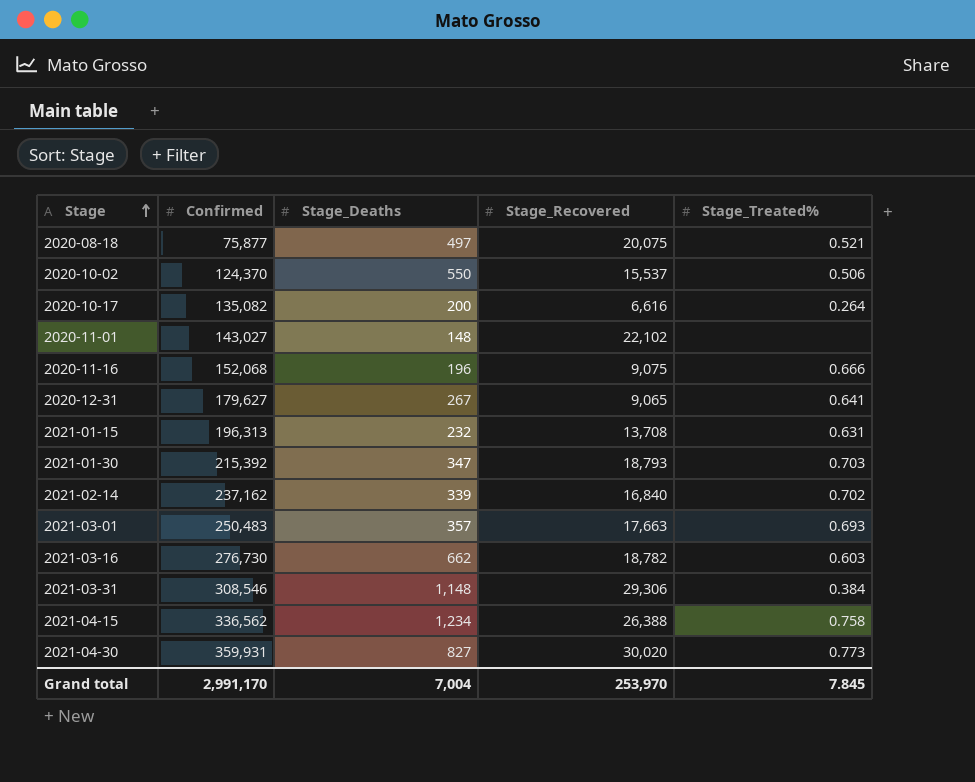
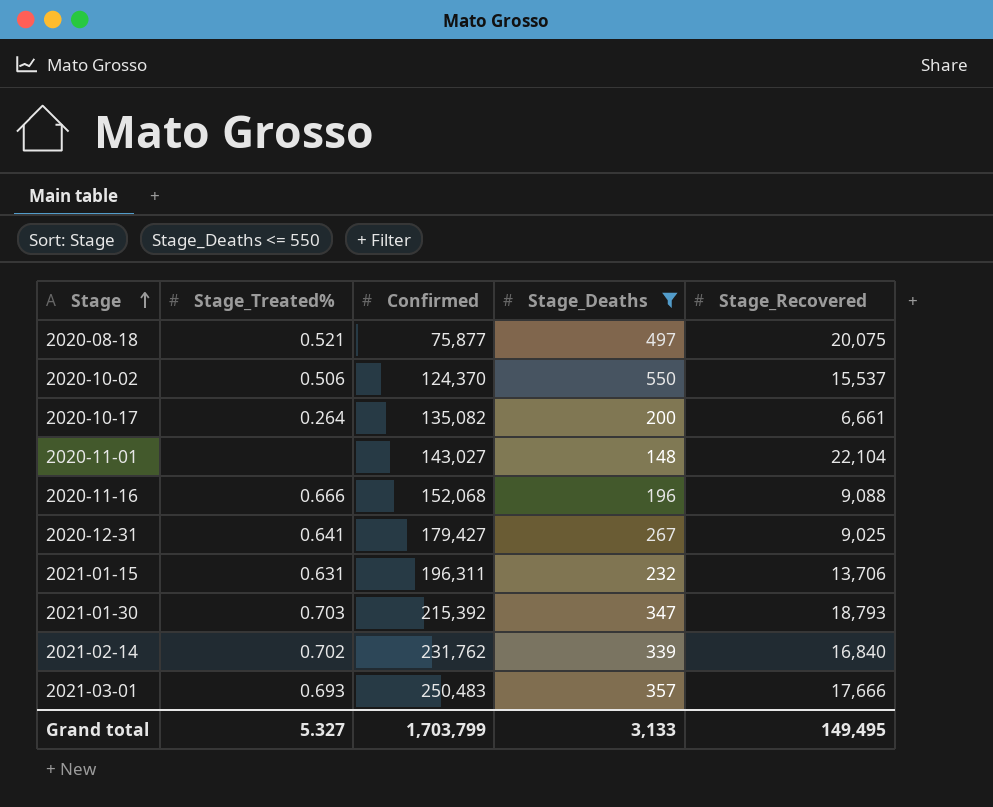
filter: none -> Stage_Deaths <= 550
column Stage_Treated% | position: 5 -> 2
2020-10-17 | Stage_Recovered: 6,616 -> 6,661
2020-11-01 | Stage_Recovered: 22,102 -> 22,104
2020-11-16 | Stage_Recovered: 9,075 -> 9,088
2020-12-31 | Confirmed: 179,627 -> 179,427
2020-12-31 | Stage_Recovered: 9,065 -> 9,025
2021-01-15 | Confirmed: 196,313 -> 196,311
2021-01-15 | Stage_Recovered: 13,708 -> 13,706
2021-02-14 | Confirmed: 237,162 -> 231,762
2021-03-01 | Stage_Recovered: 17,663 -> 17,666
Grand total | Stage_Treated%: 7.845 -> 5.327
Grand total | Confirmed: 2,991,170 -> 1,703,799
Grand total | Stage_Deaths: 7,004 -> 3,133
Grand total | Stage_Recovered: 253,970 -> 149,495

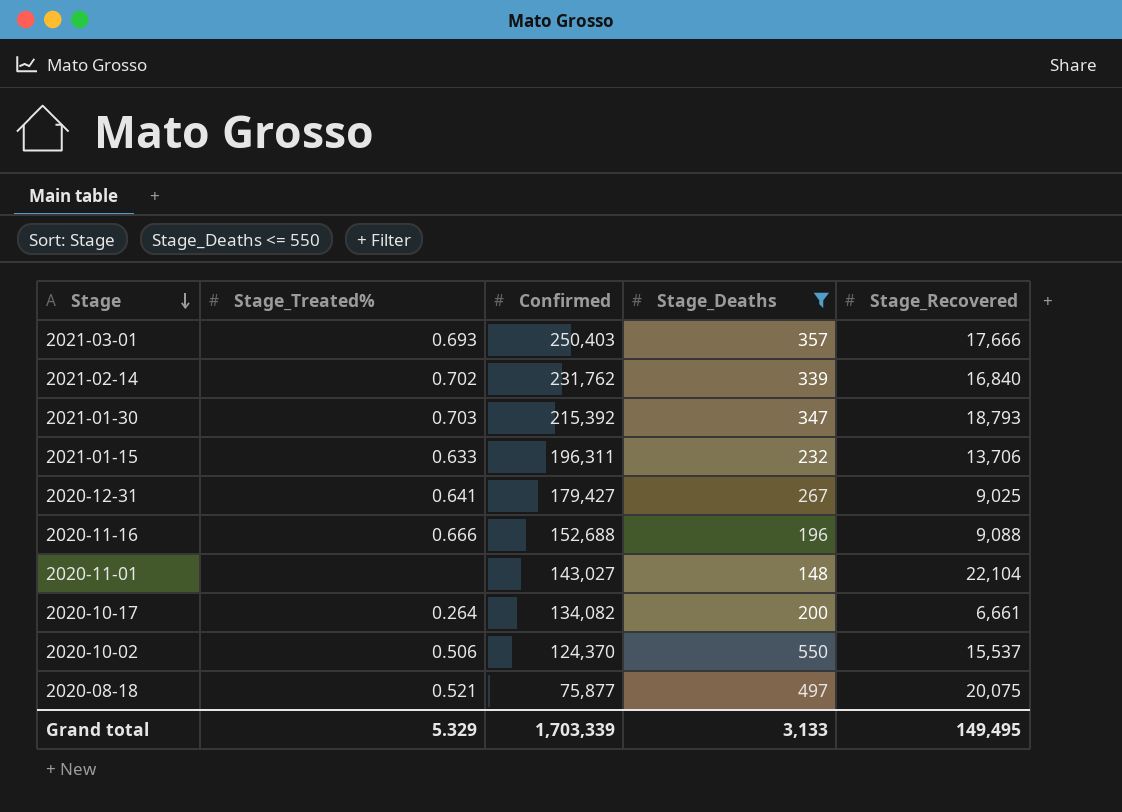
row order: Stage ascending -> Stage descending
2021-03-01 | Confirmed: 250,483 -> 250,403
2021-01-15 | Stage_Treated%: 0.631 -> 0.633
2020-11-16 | Confirmed: 152,068 -> 152,688
2020-10-17 | Confirmed: 135,082 -> 134,082
Grand total | Stage_Treated%: 5.327 -> 5.329
Grand total | Confirmed: 1,703,799 -> 1,703,339

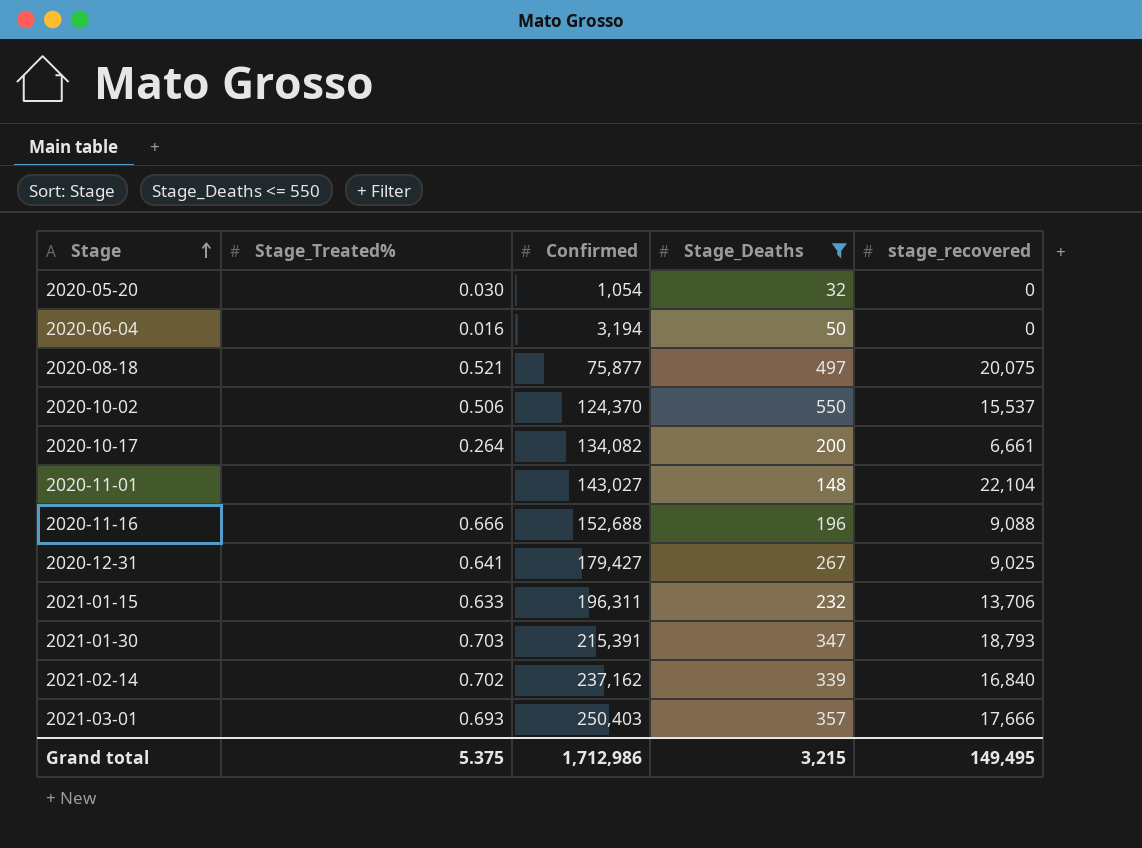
row order: Stage descending -> Stage ascending
column name: Stage_Recovered -> stage_recovered
row 2020-05-20: none -> 0.030 | 1,054 | 32 | 0
row 2020-06-04: none -> 0.016 | 3,194 | 50 | 0
2021-01-30 | Confirmed: 215,392 -> 215,391
2021-02-14 | Confirmed: 231,762 -> 237,162
Grand total | Stage_Treated%: 5.329 -> 5.375
Grand total | Confirmed: 1,703,339 -> 1,712,986
Grand total | Stage_Deaths: 3,133 -> 3,215

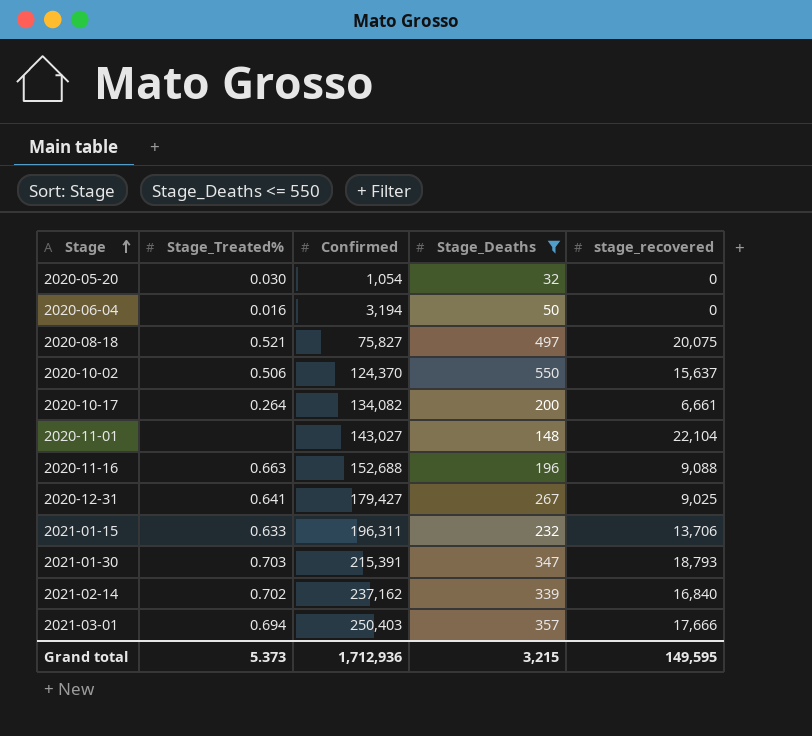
2020-08-18 | Confirmed: 75,877 -> 75,827
2020-10-02 | stage_recovered: 15,537 -> 15,637
2020-11-16 | Stage_Treated%: 0.666 -> 0.663
2021-03-01 | Stage_Treated%: 0.693 -> 0.694
Grand total | Stage_Treated%: 5.375 -> 5.373
Grand total | Confirmed: 1,712,986 -> 1,712,936
Grand total | stage_recovered: 149,495 -> 149,595

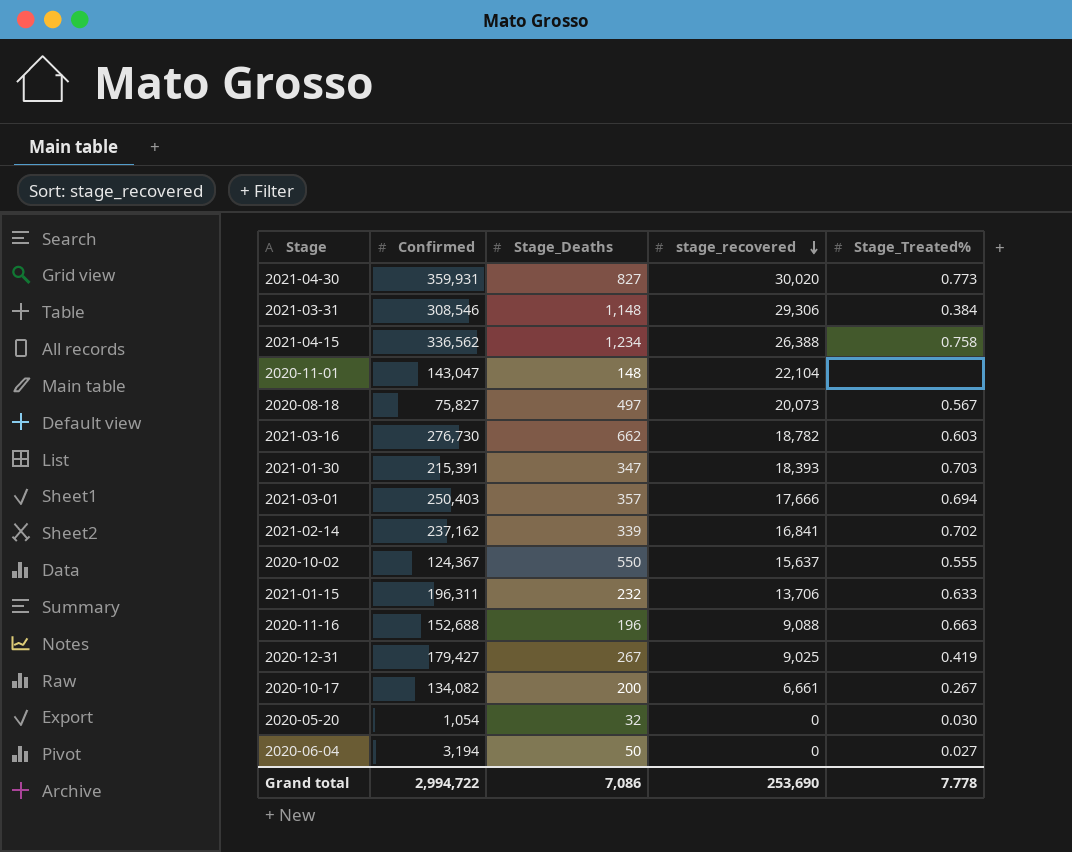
filter: Stage_Deaths <= 550 -> none
row order: Stage ascending -> stage_recovered descending
column Stage_Treated% | position: 2 -> 5
2020-11-01 | Confirmed: 143,027 -> 143,047
2020-08-18 | stage_recovered: 20,075 -> 20,073
2020-08-18 | Stage_Treated%: 0.521 -> 0.567
2021-01-30 | stage_recovered: 18,793 -> 18,393
2021-02-14 | stage_recovered: 16,840 -> 16,841
2020-10-02 | Confirmed: 124,370 -> 124,367
2020-10-02 | Stage_Treated%: 0.506 -> 0.555
2020-12-31 | Stage_Treated%: 0.641 -> 0.419
2020-10-17 | Stage_Treated%: 0.264 -> 0.267
2020-06-04 | Stage_Treated%: 0.016 -> 0.027
Grand total | Confirmed: 1,712,936 -> 2,994,722
Grand total | Stage_Deaths: 3,215 -> 7,086
Grand total | stage_recovered: 149,595 -> 253,690
Grand total | Stage_Treated%: 5.373 -> 7.778

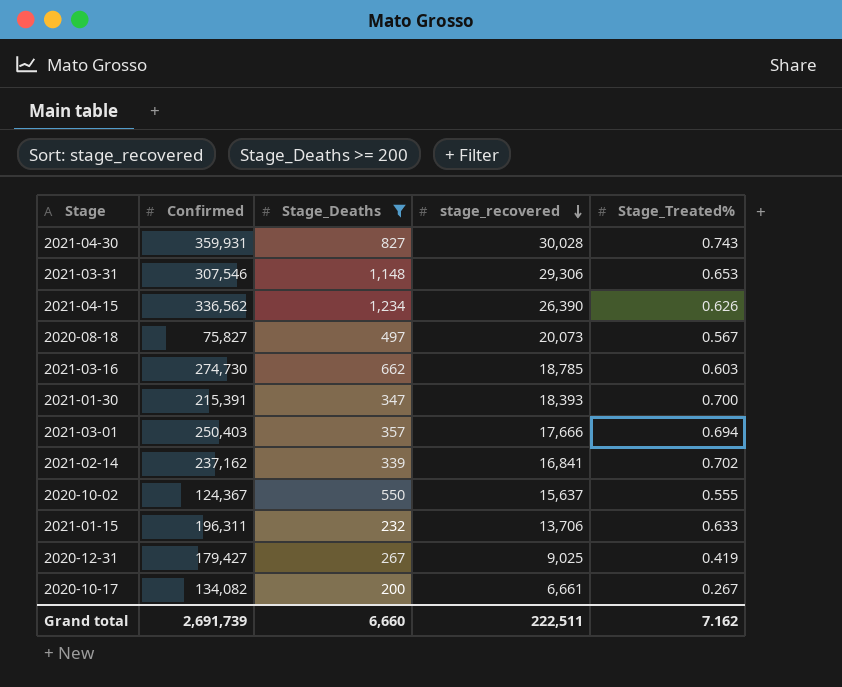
filter: none -> Stage_Deaths >= 200
2021-04-30 | stage_recovered: 30,020 -> 30,028
2021-04-30 | Stage_Treated%: 0.773 -> 0.743
2021-03-31 | Confirmed: 308,546 -> 307,546
2021-03-31 | Stage_Treated%: 0.384 -> 0.653
2021-04-15 | stage_recovered: 26,388 -> 26,390
2021-04-15 | Stage_Treated%: 0.758 -> 0.626
2021-03-16 | Confirmed: 276,730 -> 274,730
2021-03-16 | stage_recovered: 18,782 -> 18,785
2021-01-30 | Stage_Treated%: 0.703 -> 0.700
Grand total | Confirmed: 2,994,722 -> 2,691,739
Grand total | Stage_Deaths: 7,086 -> 6,660
Grand total | stage_recovered: 253,690 -> 222,511
Grand total | Stage_Treated%: 7.778 -> 7.162

